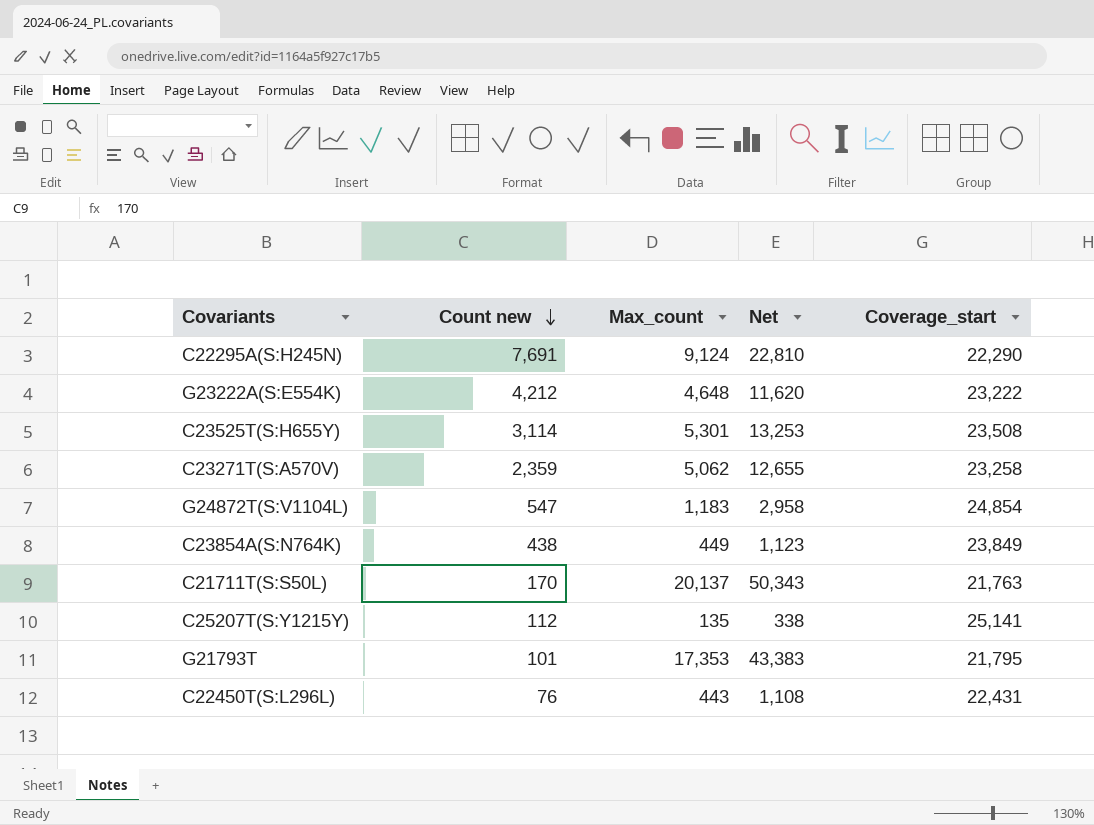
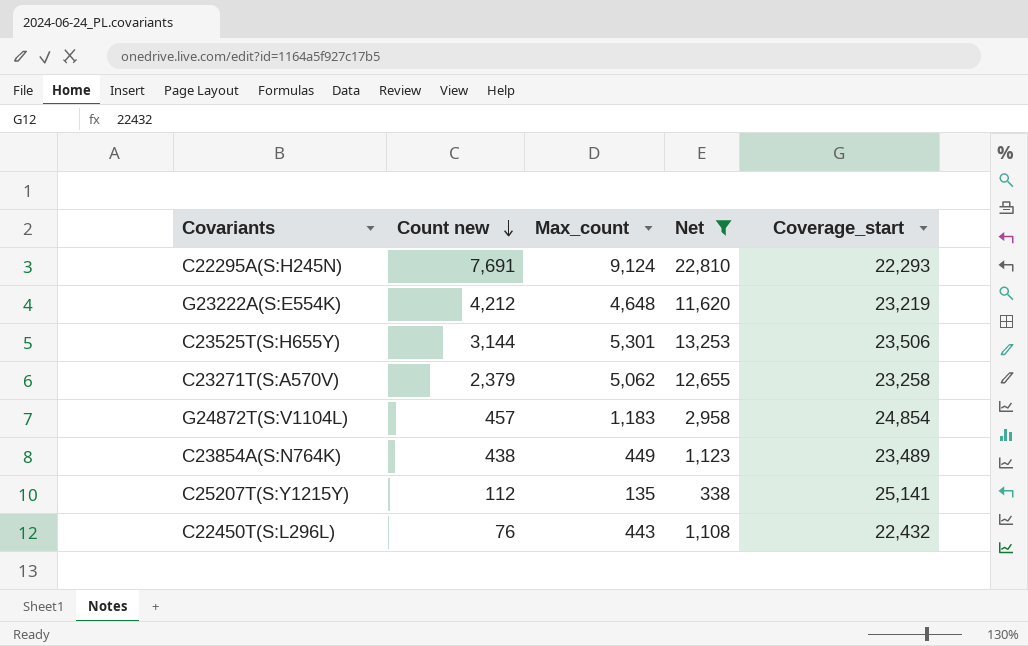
filter: none -> Net <= 22,810
C22295A(S:H245N) | Coverage_start: 22,290 -> 22,293
G23222A(S:E554K) | Coverage_start: 23,222 -> 23,219
C23525T(S:H655Y) | Count new: 3,114 -> 3,144
C23525T(S:H655Y) | Coverage_start: 23,508 -> 23,506
C23271T(S:A570V) | Count new: 2,359 -> 2,379
G24872T(S:V1104L) | Count new: 547 -> 457
C23854A(S:N764K) | Coverage_start: 23,849 -> 23,489
C22450T(S:L296L) | Coverage_start: 22,431 -> 22,432

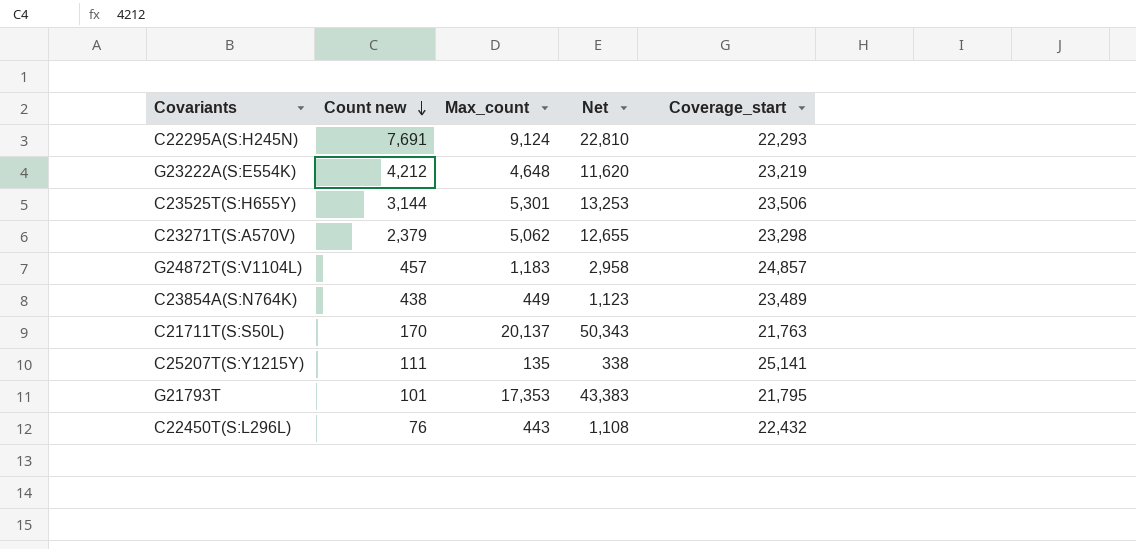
filter: Net <= 22,810 -> none
C23271T(S:A570V) | Coverage_start: 23,258 -> 23,298
G24872T(S:V1104L) | Coverage_start: 24,854 -> 24,857
C25207T(S:Y1215Y) | Count new: 112 -> 111

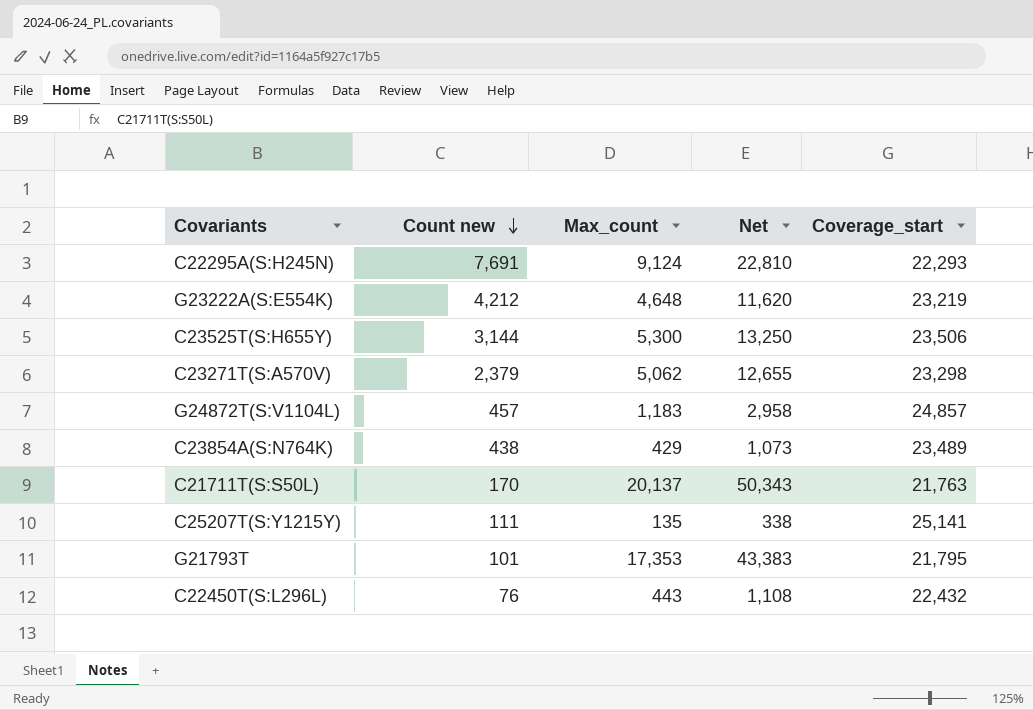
C23525T(S:H655Y) | Max_count: 5,301 -> 5,300
C23525T(S:H655Y) | Net: 13,253 -> 13,250
C23854A(S:N764K) | Max_count: 449 -> 429
C23854A(S:N764K) | Net: 1,123 -> 1,073

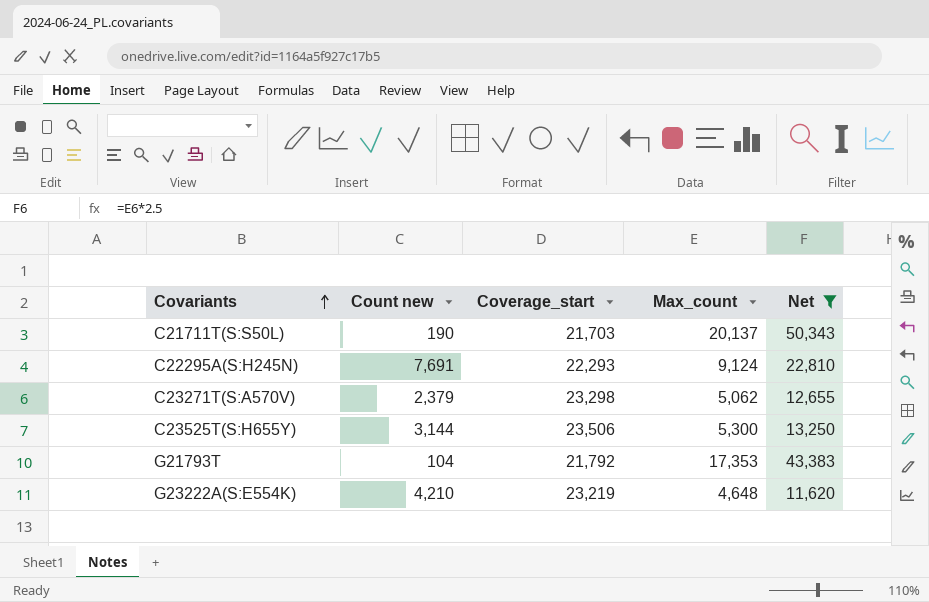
filter: none -> Net >= 11,620
row order: Count new descending -> Covariants ascending
column Coverage_start | position: 5 -> 3
C21711T(S:S50L) | Count new: 170 -> 190
C21711T(S:S50L) | Coverage_start: 21,763 -> 21,703
G21793T | Count new: 101 -> 104
G21793T | Coverage_start: 21,795 -> 21,792
G23222A(S:E554K) | Count new: 4,212 -> 4,210

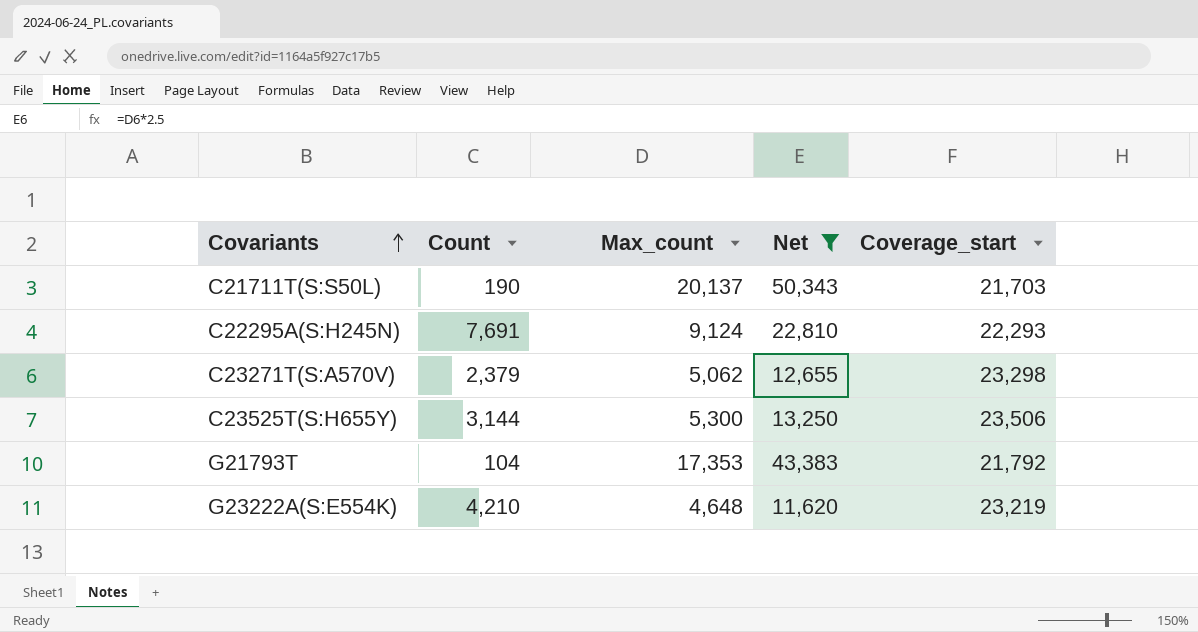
column name: Count new -> Count
column Coverage_start | position: 3 -> 5

